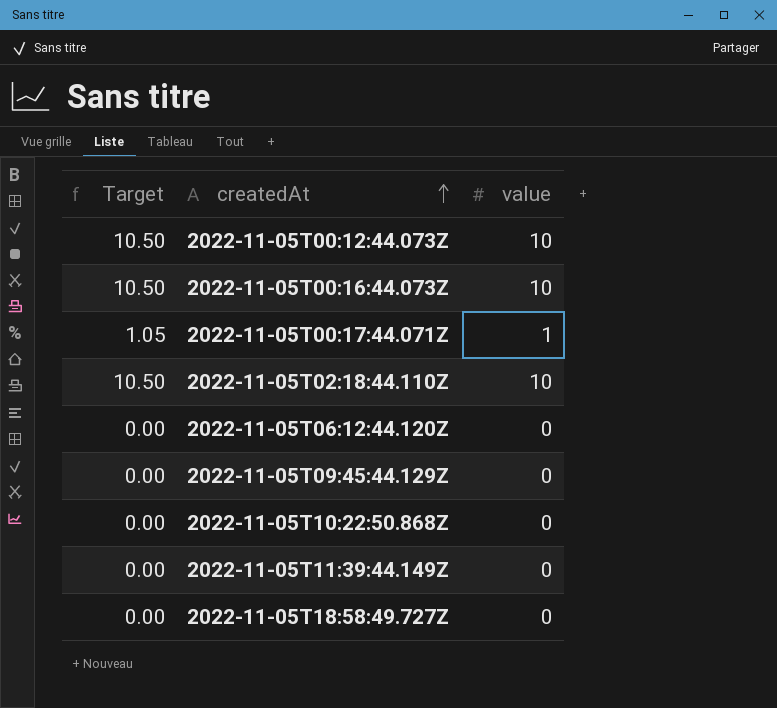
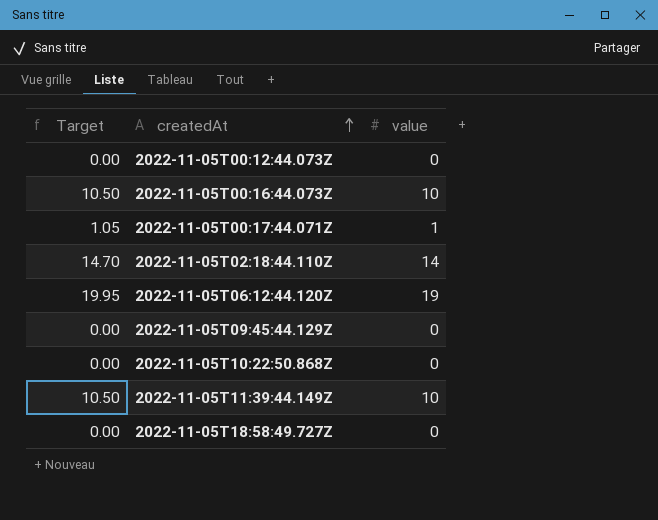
2022-11-05T00:12:44.073Z | Target: 10.50 -> 0.00
2022-11-05T00:12:44.073Z | value: 10 -> 0
2022-11-05T02:18:44.110Z | Target: 10.50 -> 14.70
2022-11-05T02:18:44.110Z | value: 10 -> 14
2022-11-05T06:12:44.120Z | Target: 0.00 -> 19.95
2022-11-05T06:12:44.120Z | value: 0 -> 19
2022-11-05T11:39:44.149Z | Target: 0.00 -> 10.50
2022-11-05T11:39:44.149Z | value: 0 -> 10

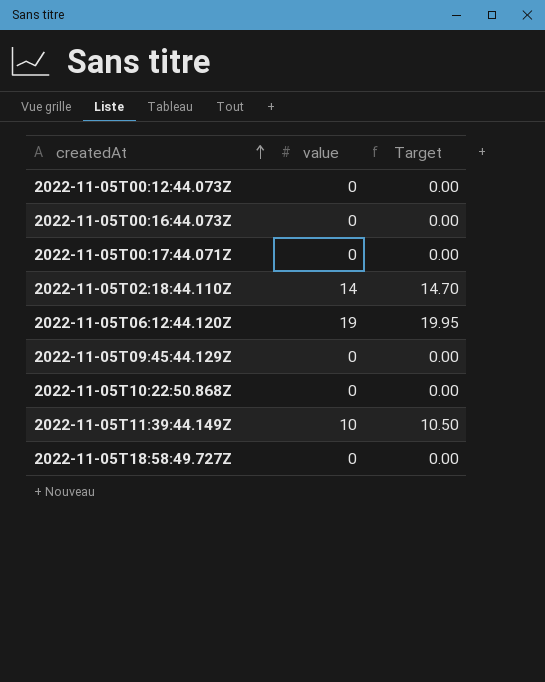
column Target | position: 1 -> 3
2022-11-05T00:16:44.073Z | value: 10 -> 0
2022-11-05T00:16:44.073Z | Target: 10.50 -> 0.00
2022-11-05T00:17:44.071Z | value: 1 -> 0
2022-11-05T00:17:44.071Z | Target: 1.05 -> 0.00

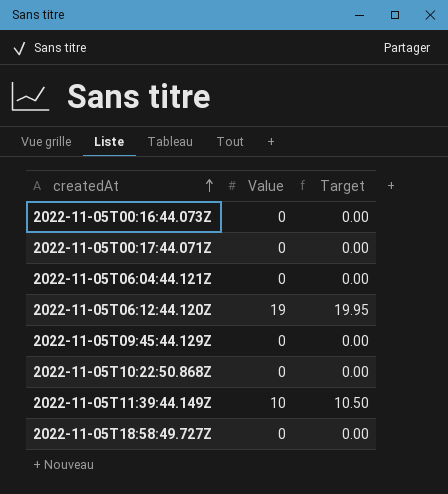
column name: value -> Value
row 2022-11-05T00:12:44.073Z: 0 | 0.00 -> none
row 2022-11-05T02:18:44.110Z: 14 | 14.70 -> none
row 2022-11-05T06:04:44.121Z: none -> 0 | 0.00

